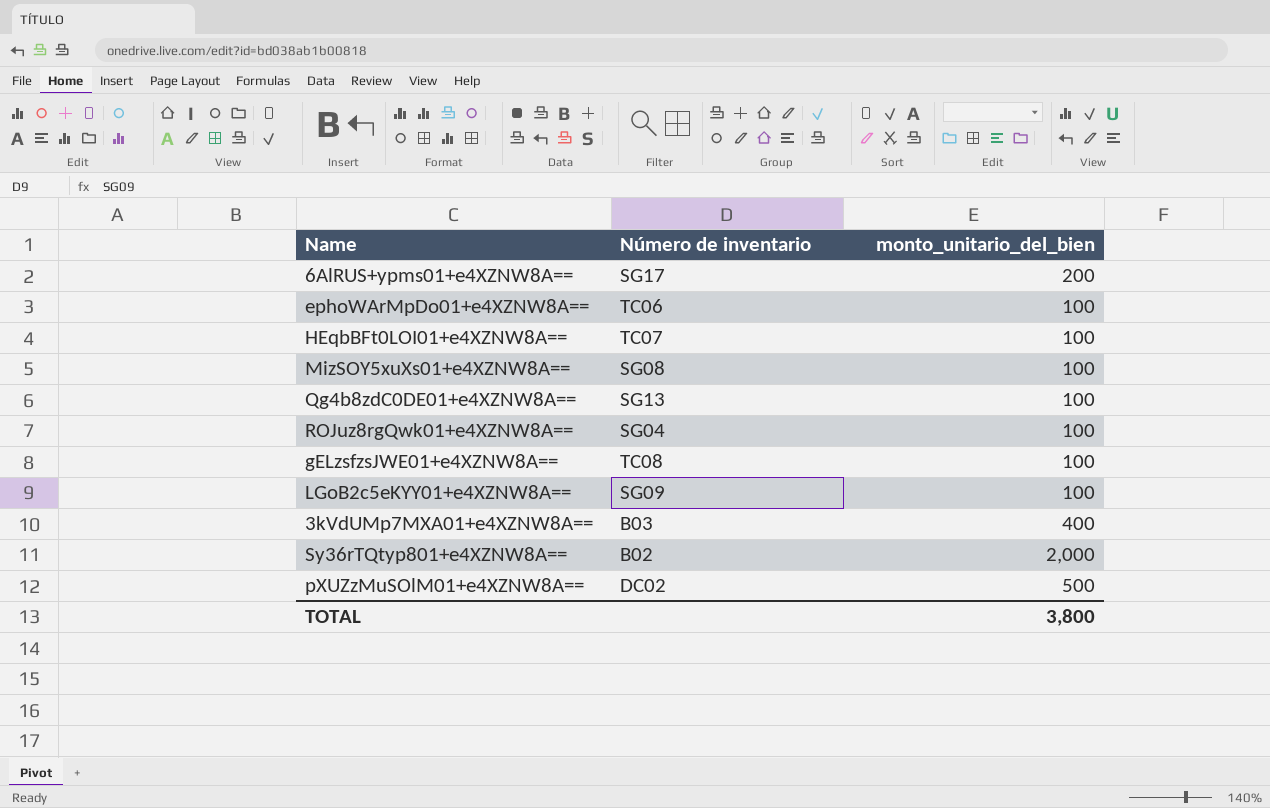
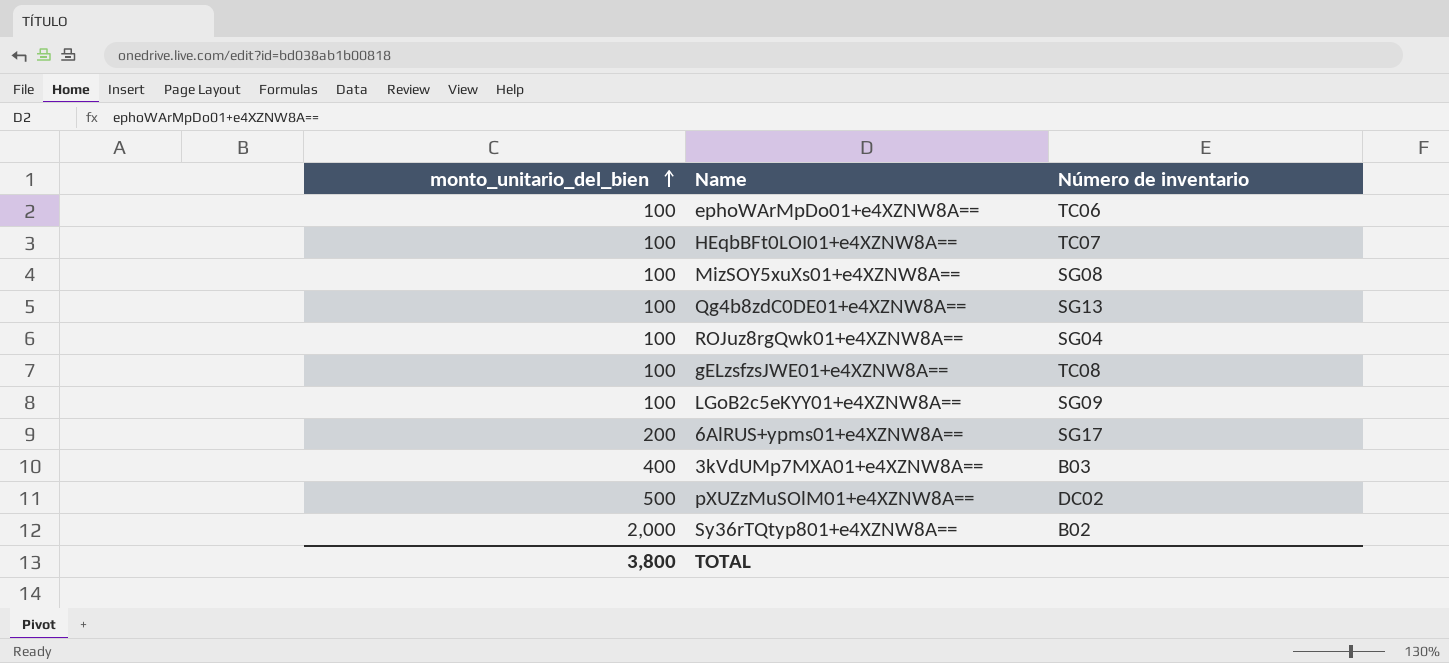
row order: none -> monto_unitario_del_bien ascending
column monto_unitario_del_bien | position: 3 -> 1

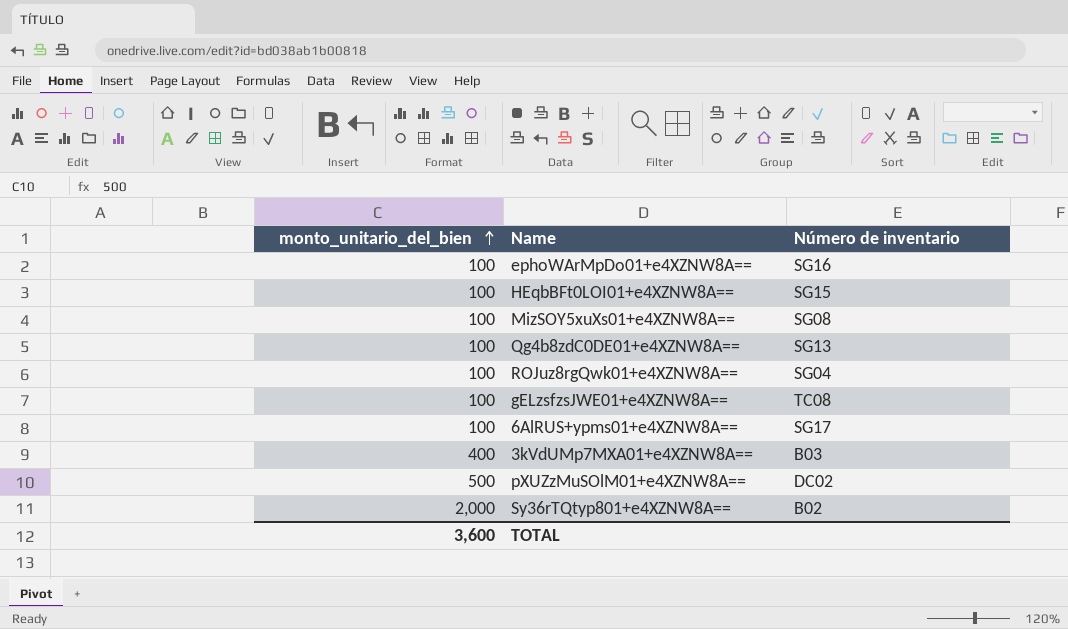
row LGoB2c5eKYY01+e4XZNW8A==: 100 | SG09 -> none
ephoWArMpDo01+e4XZNW8A== | Número de inventario: TC06 -> SG16
HEqbBFt0LOI01+e4XZNW8A== | Número de inventario: TC07 -> SG15
6AlRUS+ypms01+e4XZNW8A== | monto_unitario_del_bien: 200 -> 100
TOTAL | monto_unitario_del_bien: 3,800 -> 3,600

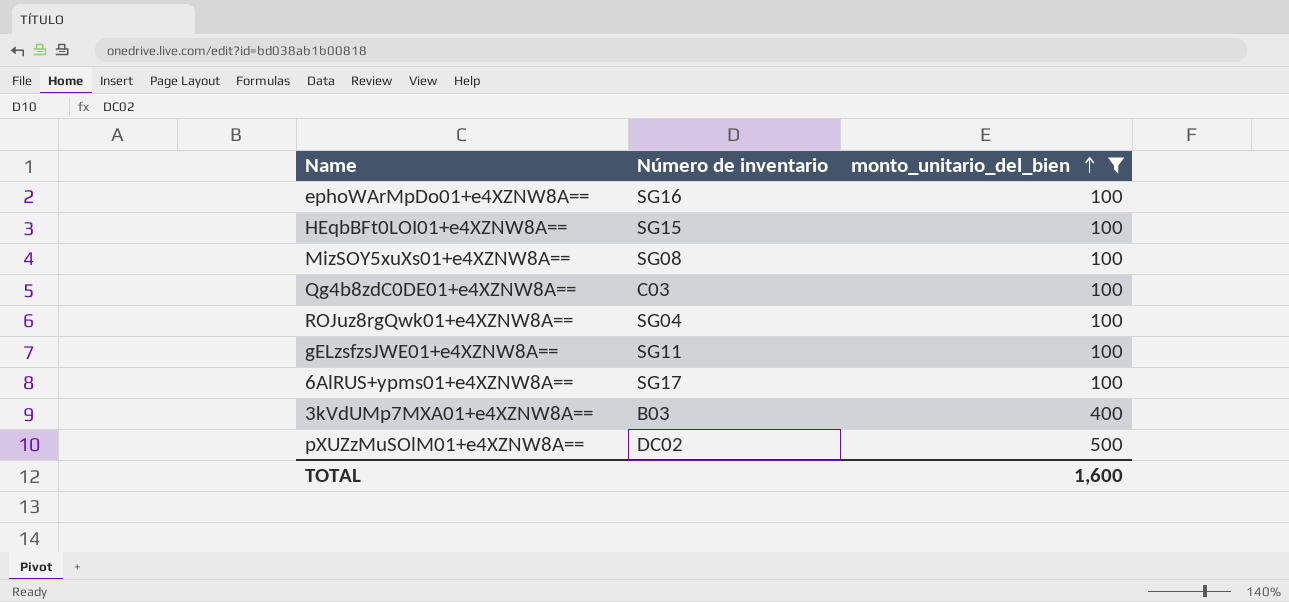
filter: none -> monto_unitario_del_bien != 2,000
column monto_unitario_del_bien | position: 1 -> 3
Qg4b8zdC0DE01+e4XZNW8A== | Número de inventario: SG13 -> C03
gELzsfzsJWE01+e4XZNW8A== | Número de inventario: TC08 -> SG11
TOTAL | monto_unitario_del_bien: 3,600 -> 1,600

